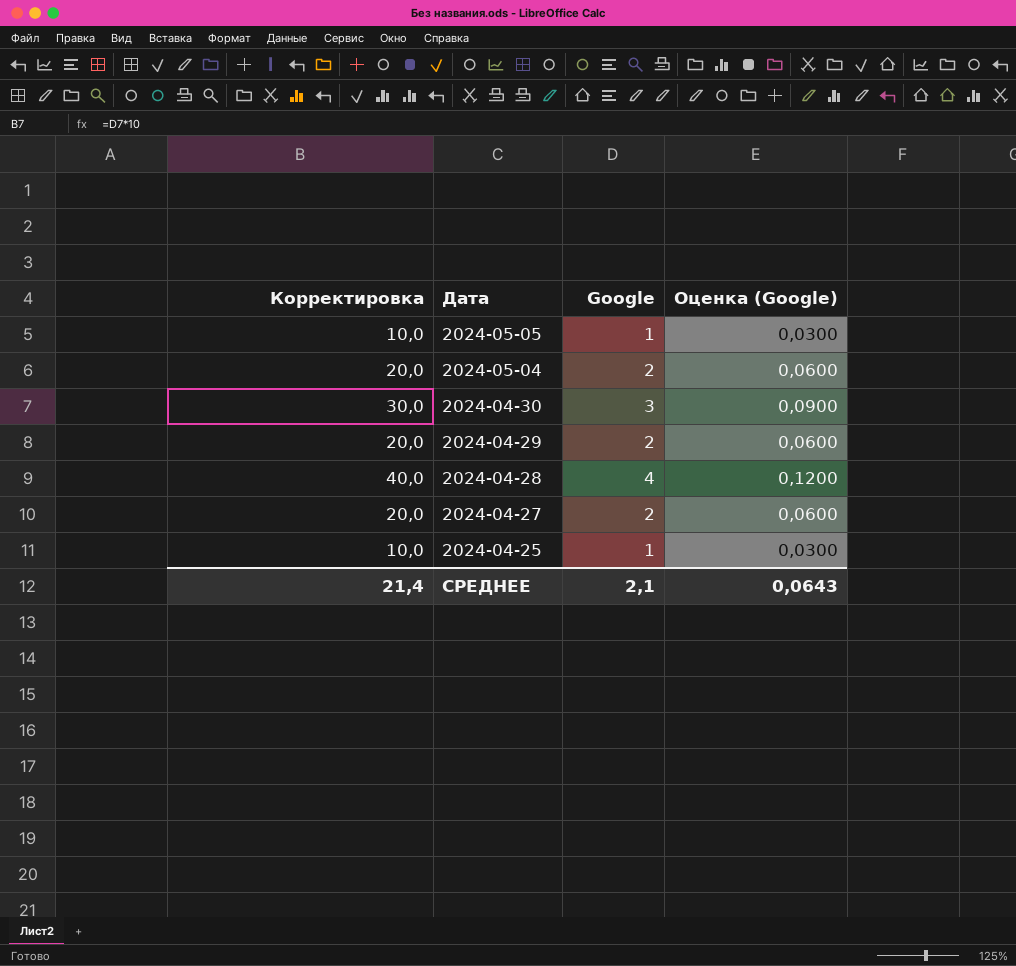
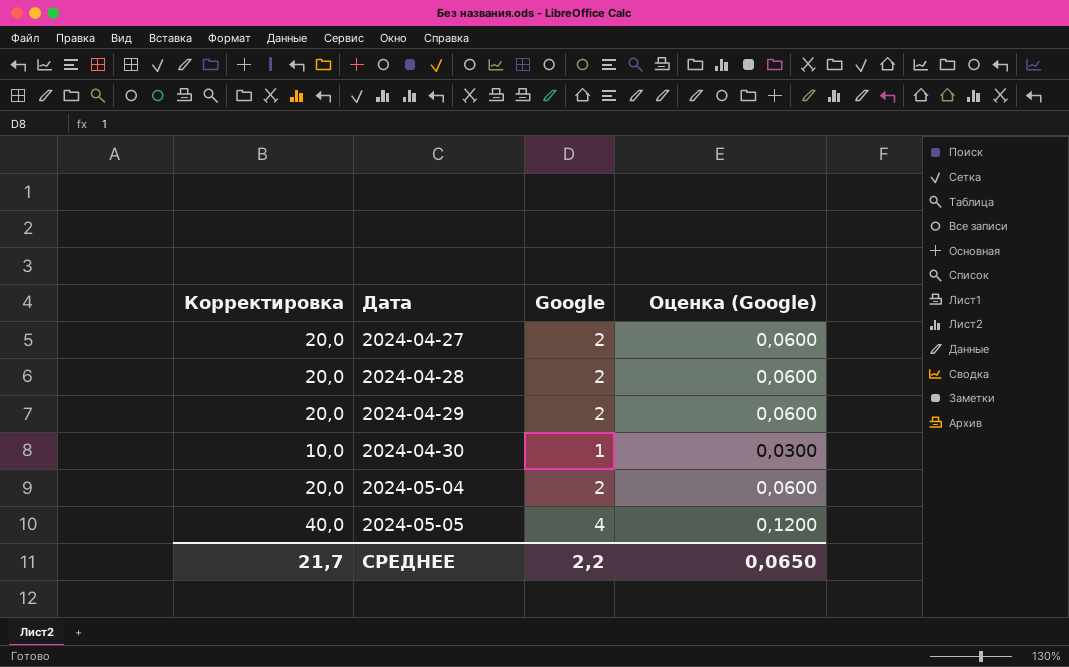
row order: Дата descending -> Дата ascending
row 2024-04-25: 10,0 | 1 | 0,0300 -> none
2024-04-28 | Корректировка: 40,0 -> 20,0
2024-04-28 | Google: 4 -> 2
2024-04-28 | Оценка (Google): 0,1200 -> 0,0600
2024-04-30 | Корректировка: 30,0 -> 10,0
2024-04-30 | Google: 3 -> 1
2024-04-30 | Оценка (Google): 0,0900 -> 0,0300
2024-05-05 | Корректировка: 10,0 -> 40,0
2024-05-05 | Google: 1 -> 4
2024-05-05 | Оценка (Google): 0,0300 -> 0,1200
СРЕДНЕЕ | Корректировка: 21,4 -> 21,7
СРЕДНЕЕ | Google: 2,1 -> 2,2
СРЕДНЕЕ | Оценка (Google): 0,0643 -> 0,0650

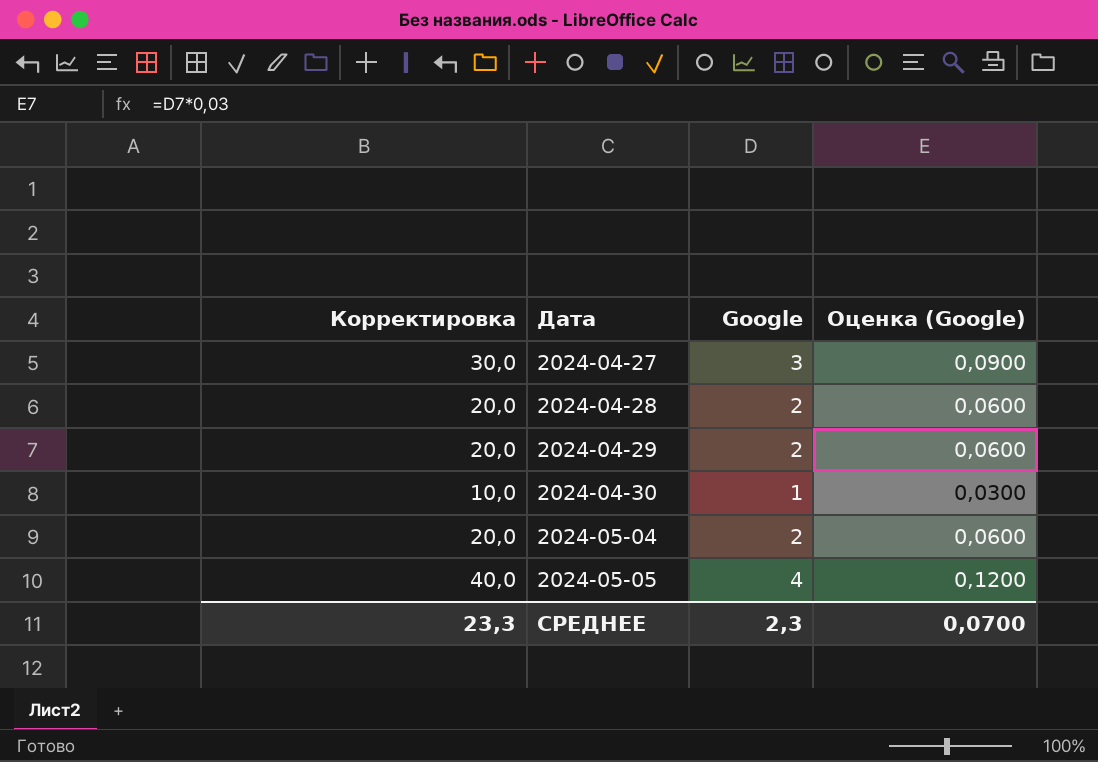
2024-04-27 | Корректировка: 20,0 -> 30,0
2024-04-27 | Google: 2 -> 3
2024-04-27 | Оценка (Google): 0,0600 -> 0,0900
СРЕДНЕЕ | Корректировка: 21,7 -> 23,3
СРЕДНЕЕ | Google: 2,2 -> 2,3
СРЕДНЕЕ | Оценка (Google): 0,0650 -> 0,0700

